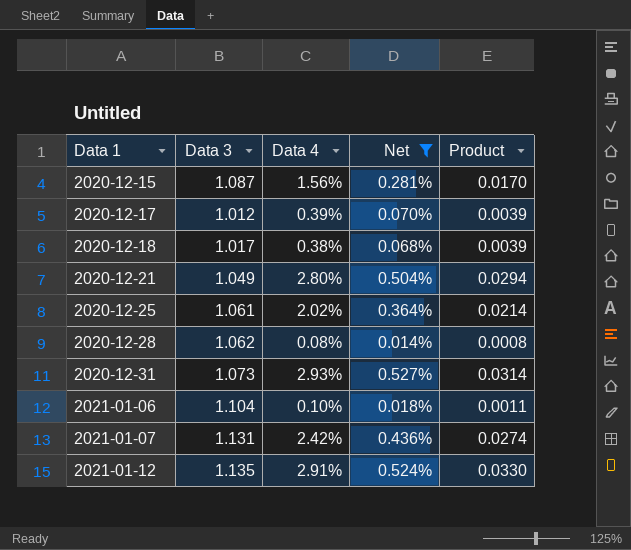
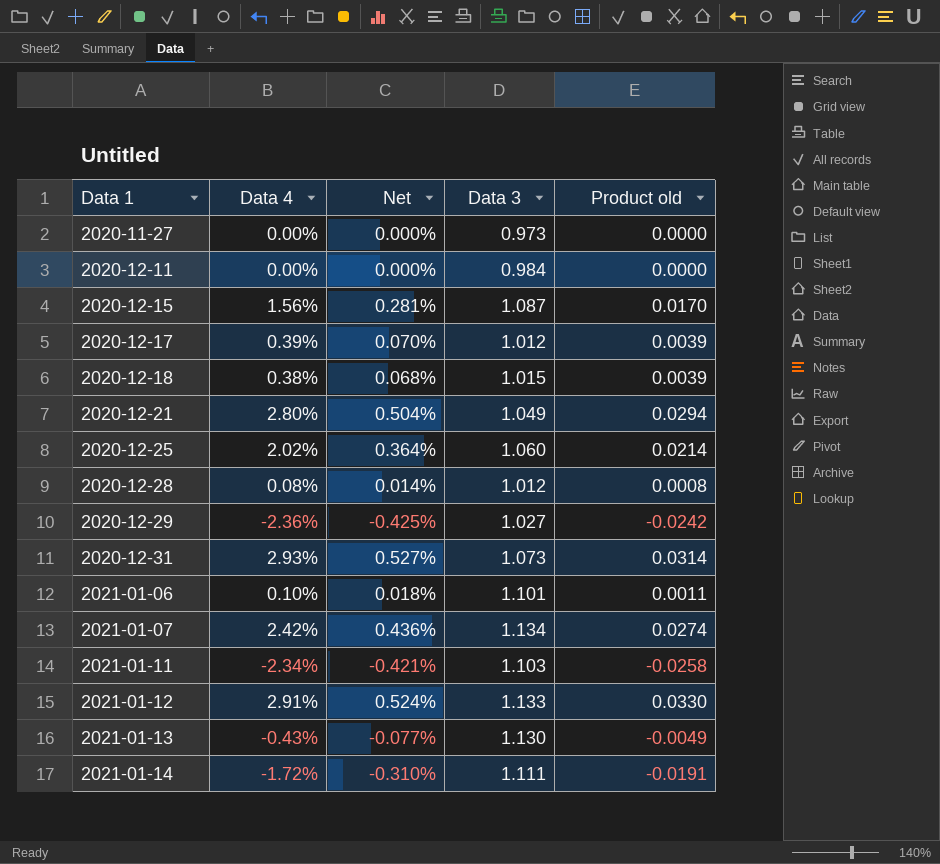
filter: Net >= 0.014% -> none
column Data 3 | position: 2 -> 4
column name: Product -> Product old
2020-12-18 | Data 3: 1.017 -> 1.015
2020-12-25 | Data 3: 1.061 -> 1.060
2020-12-28 | Data 3: 1.062 -> 1.012
2021-01-06 | Data 3: 1.104 -> 1.101
2021-01-07 | Data 3: 1.131 -> 1.134
2021-01-12 | Data 3: 1.135 -> 1.133

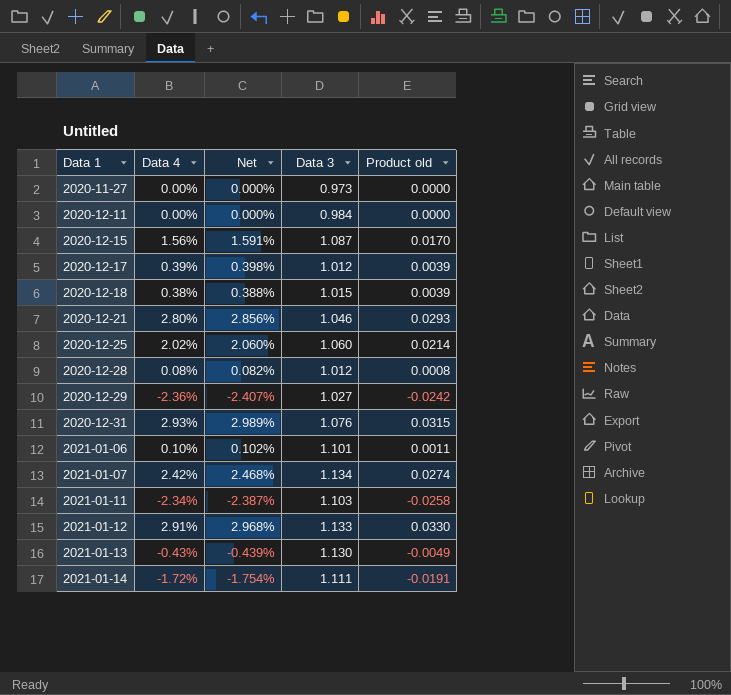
column Net | formula: [Data 4] * 0.18 -> [Data 4] * 1.02
2020-12-21 | Data 3: 1.049 -> 1.046
2020-12-21 | Product old: 0.0294 -> 0.0293
2020-12-31 | Data 3: 1.073 -> 1.076
2020-12-31 | Product old: 0.0314 -> 0.0315

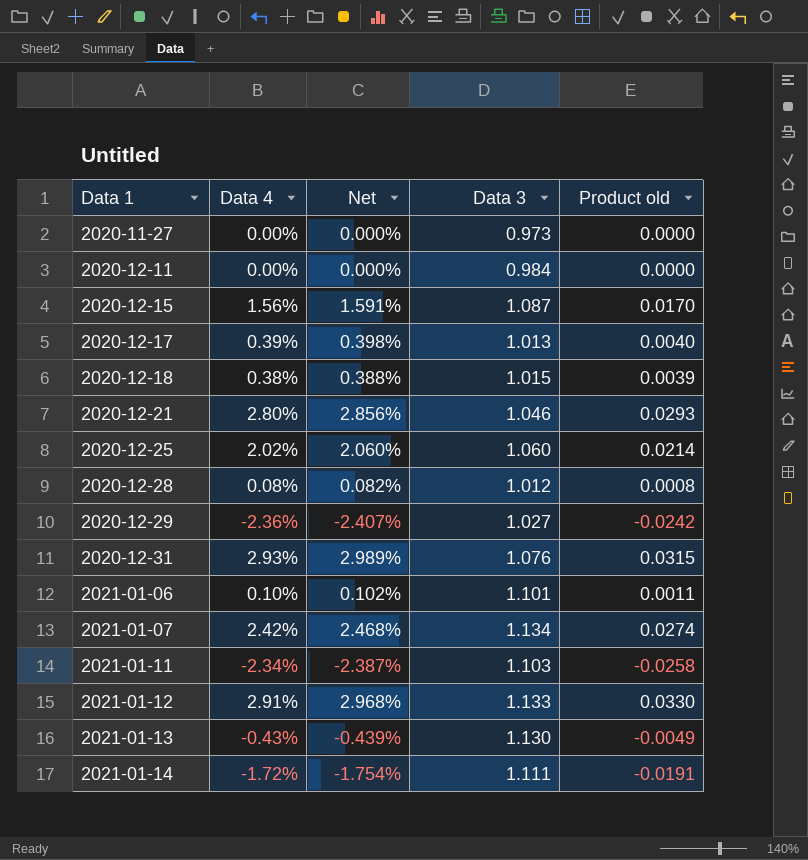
2020-12-17 | Data 3: 1.012 -> 1.013
2020-12-17 | Product old: 0.0039 -> 0.0040

